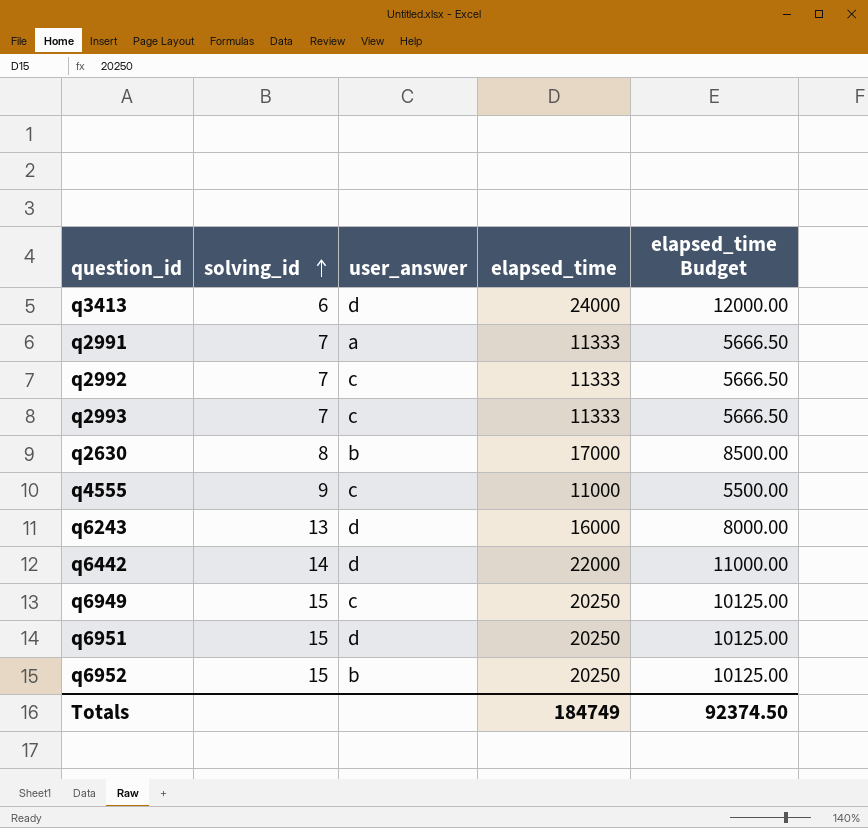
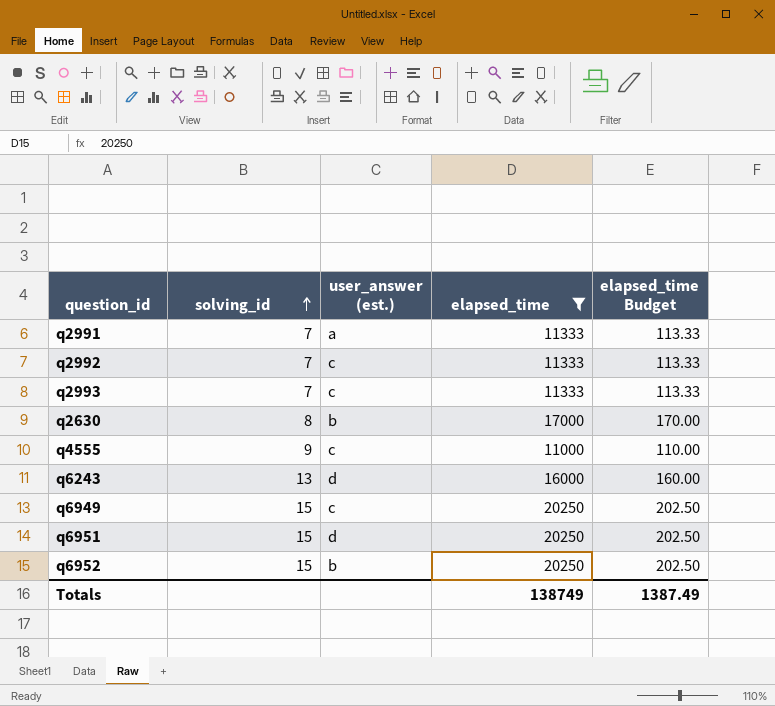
filter: none -> elapsed_time <= 20250
column name: user_answer -> user_answer (est.)
column elapsed_time Budget | formula: [elapsed_time] * 0.5 -> [elapsed_time] * 0.01
Totals | elapsed_time: 184749 -> 138749
Totals | elapsed_time Budget: 92374.50 -> 1387.49

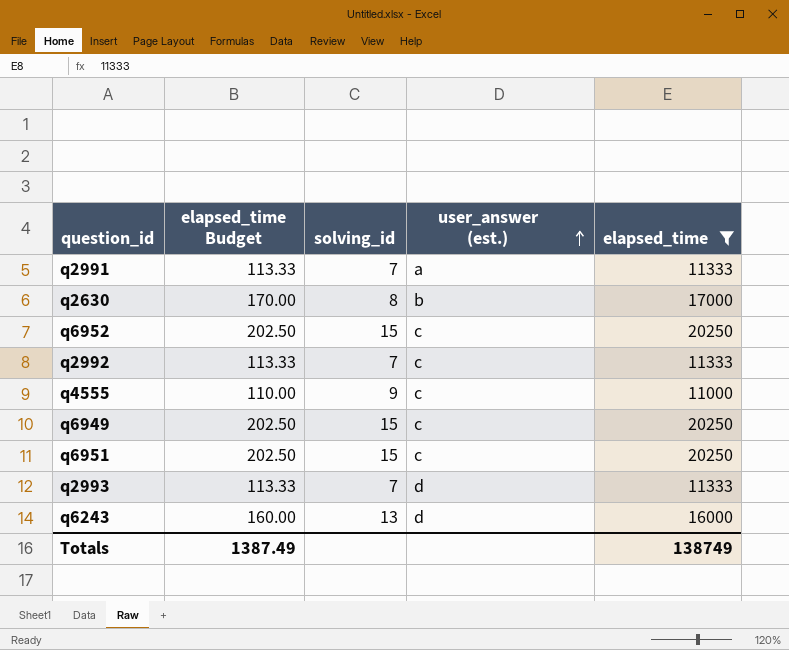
row order: solving_id ascending -> user_answer (est.) ascending
column elapsed_time Budget | position: 5 -> 2
q6952 | user_answer (est.): b -> c
q6951 | user_answer (est.): d -> c
q2993 | user_answer (est.): c -> d

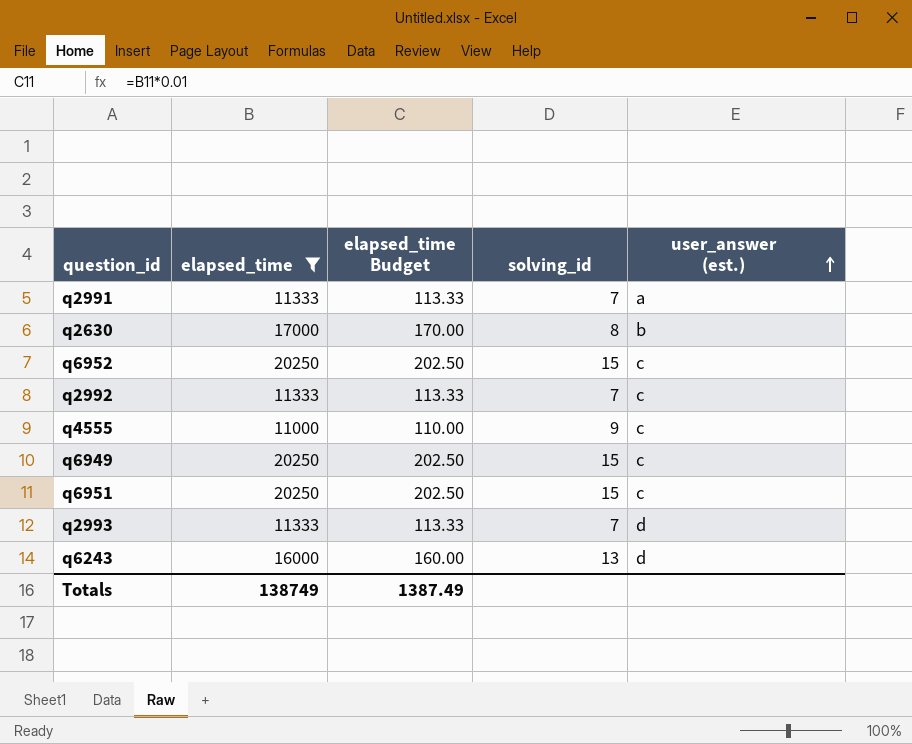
column elapsed_time | position: 5 -> 2

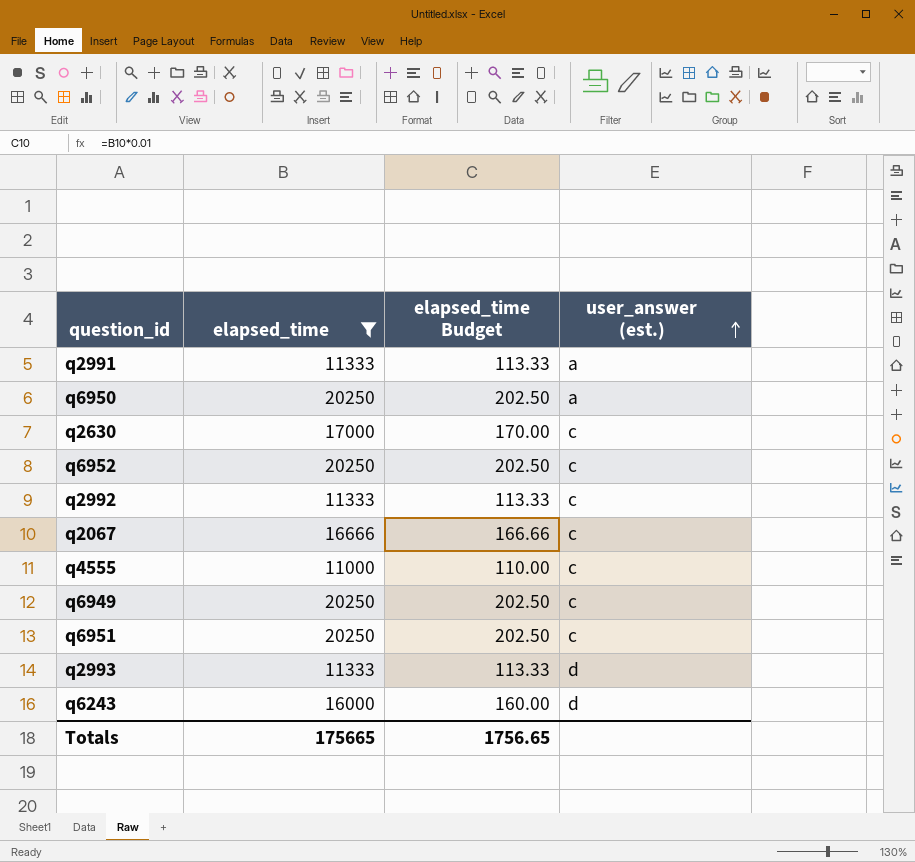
column solving_id | position: 4 -> none
row q6950: none -> 20250 | 202.50 | a
q2630 | user_answer (est.): b -> c
row q2067: none -> 16666 | 166.66 | c
Totals | elapsed_time: 138749 -> 175665
Totals | elapsed_time Budget: 1387.49 -> 1756.65

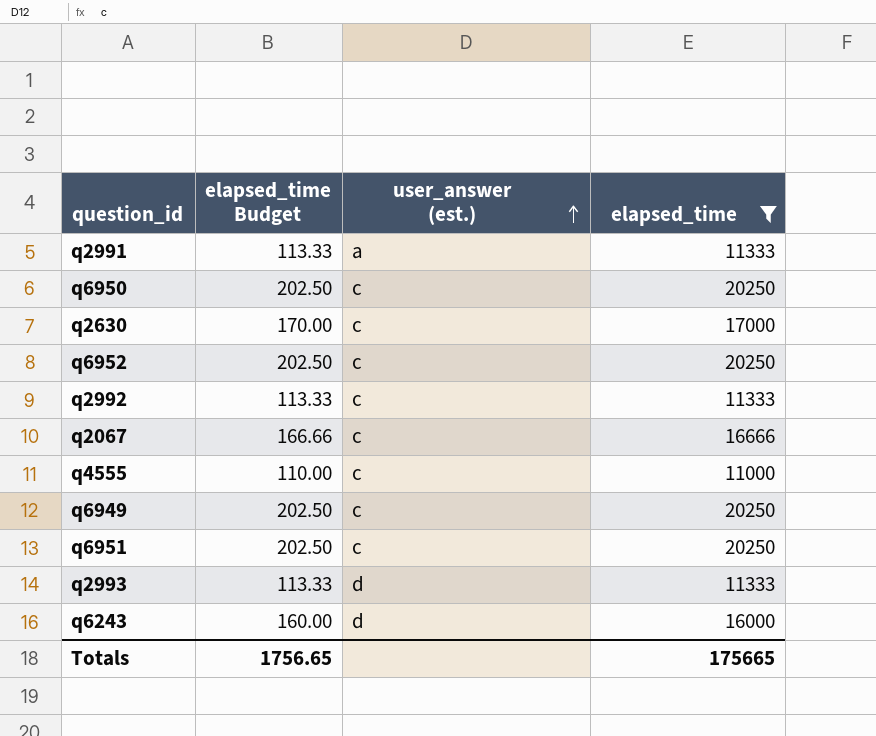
column elapsed_time | position: 2 -> 4
q6950 | user_answer (est.): a -> c

